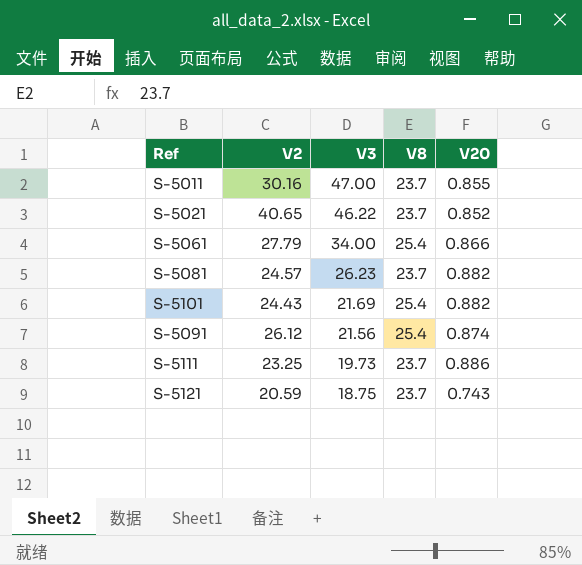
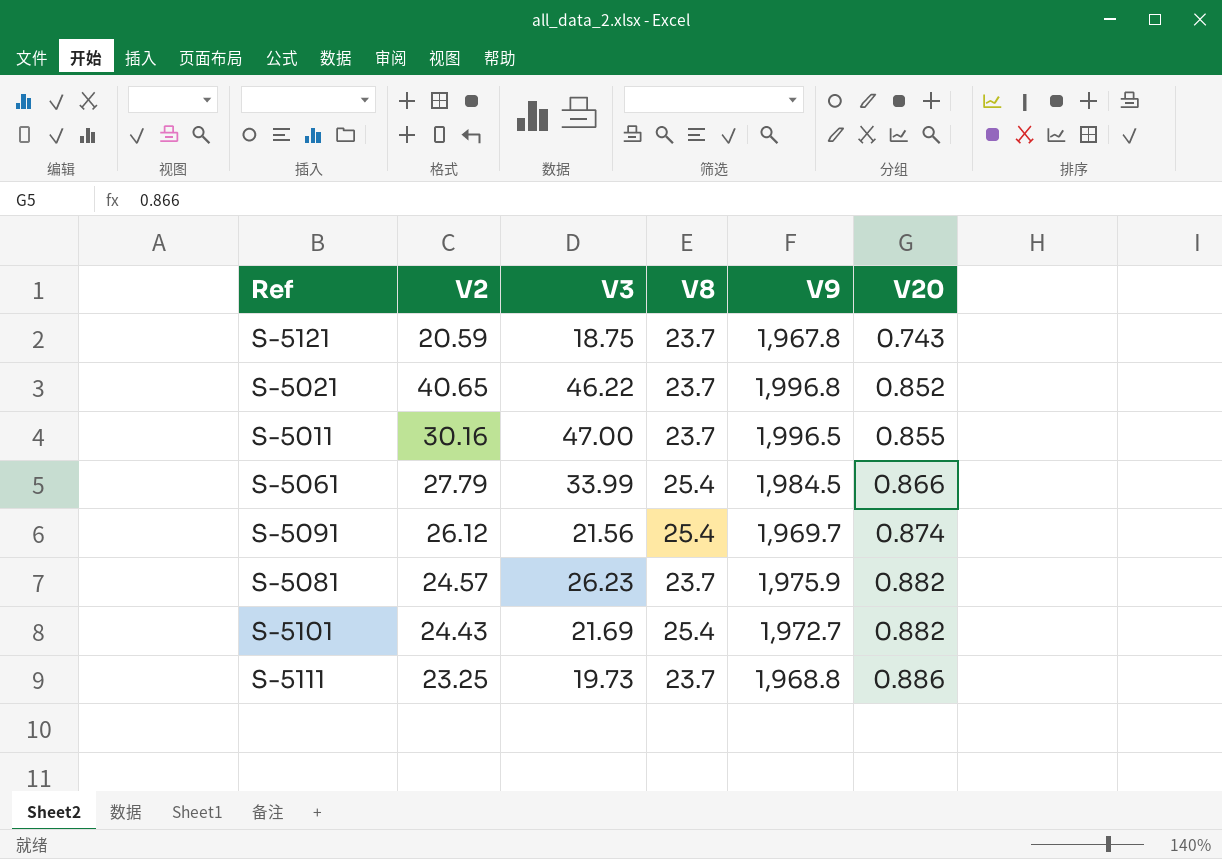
row order: V3 descending -> V20 ascending
column V9 | position: none -> 5
S-5061 | V3: 34.00 -> 33.99

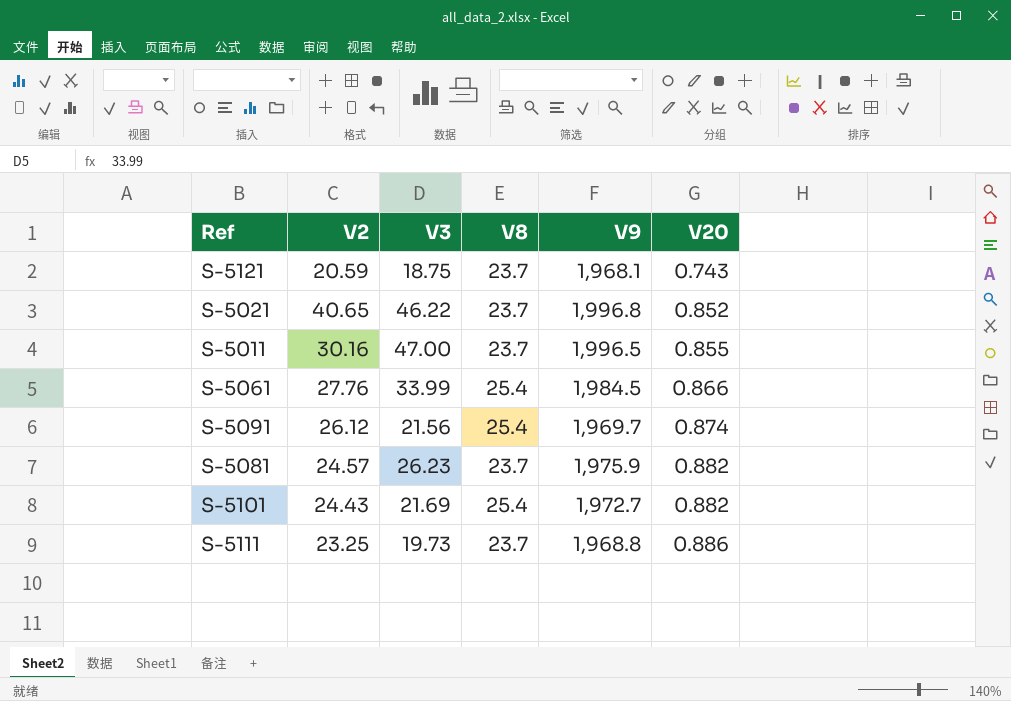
S-5121 | V9: 1,967.8 -> 1,968.1
S-5061 | V2: 27.79 -> 27.76

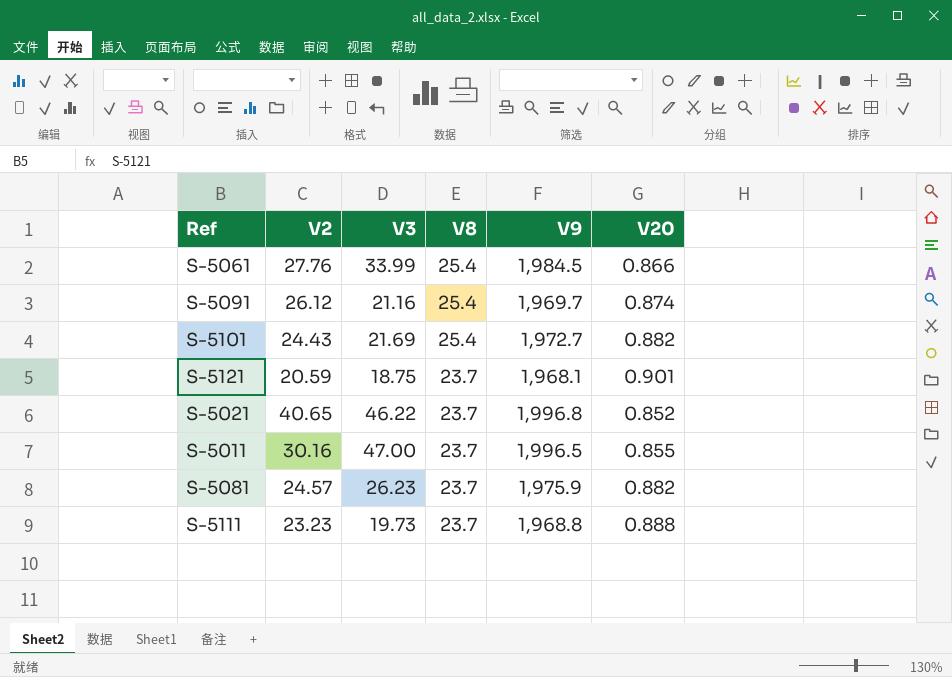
row order: V20 ascending -> V8 descending
S-5091 | V3: 21.56 -> 21.16
S-5121 | V20: 0.743 -> 0.901
S-5111 | V2: 23.25 -> 23.23
S-5111 | V20: 0.886 -> 0.888

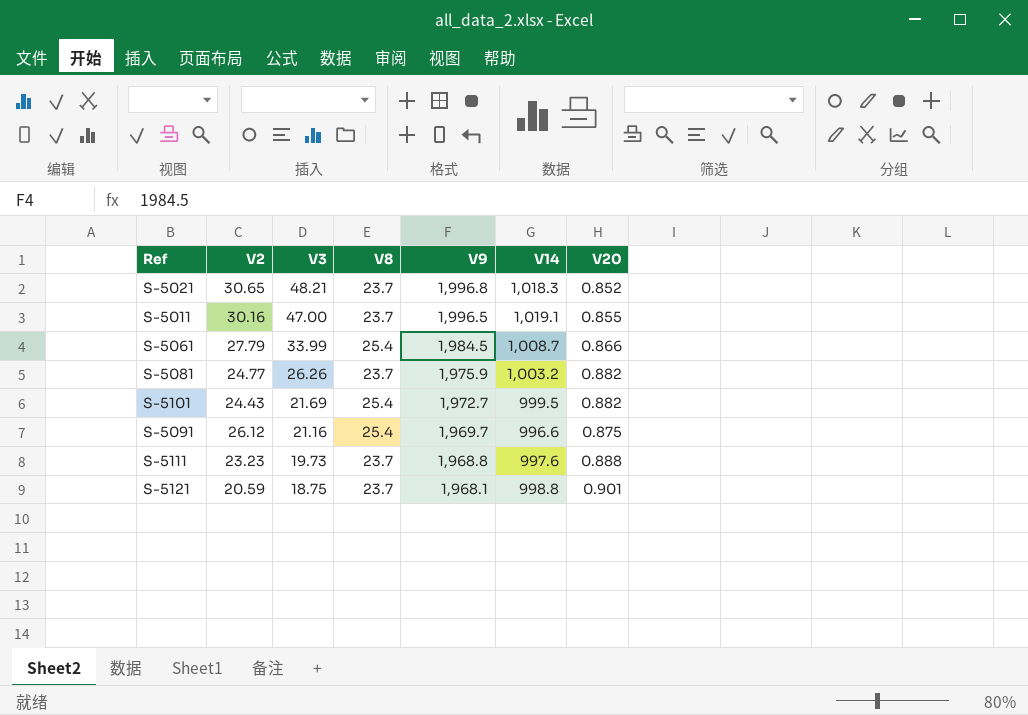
row order: V8 descending -> V3 descending
column V14 | position: none -> 6
S-5021 | V2: 40.65 -> 30.65
S-5021 | V3: 46.22 -> 48.21
S-5061 | V2: 27.76 -> 27.79
S-5081 | V2: 24.57 -> 24.77
S-5081 | V3: 26.23 -> 26.26
S-5091 | V20: 0.874 -> 0.875

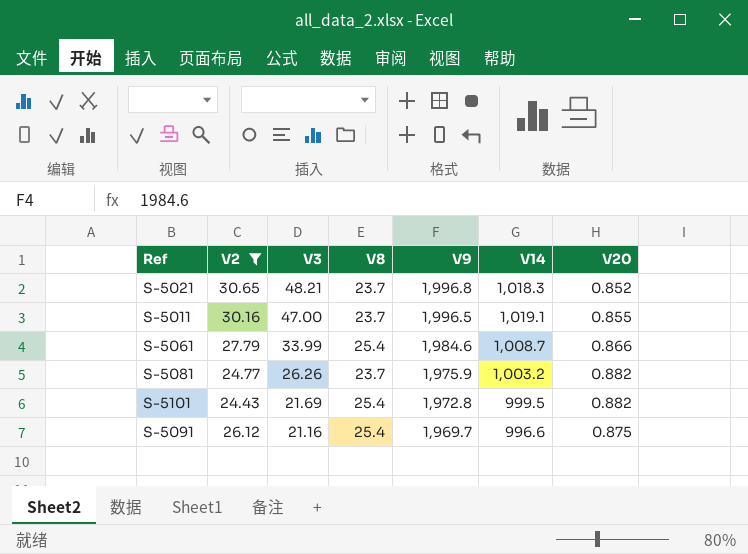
filter: none -> V2 >= 24.43
S-5061 | V9: 1,984.5 -> 1,984.6
S-5101 | V9: 1,972.7 -> 1,972.8

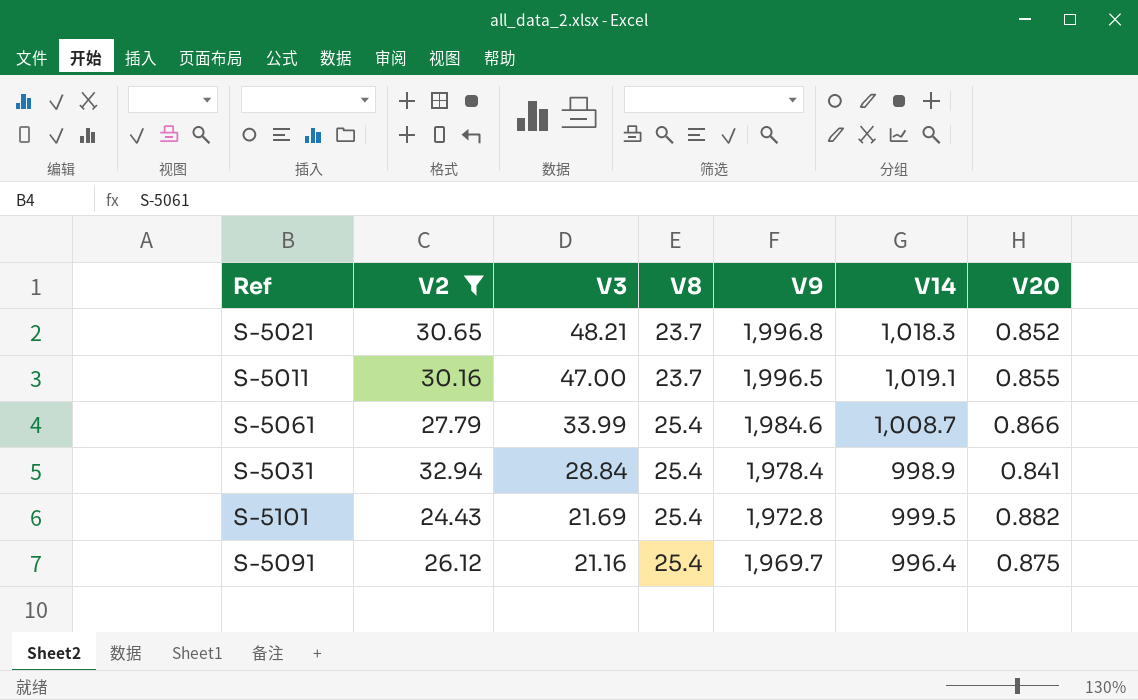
row S-5081: 24.77 | 26.26 | 23.7 | 1,975.9 | 1,003.2 | 0.882 -> none
row S-5031: none -> 32.94 | 28.84 | 25.4 | 1,978.4 | 998.9 | 0.841
S-5091 | V14: 996.6 -> 996.4

